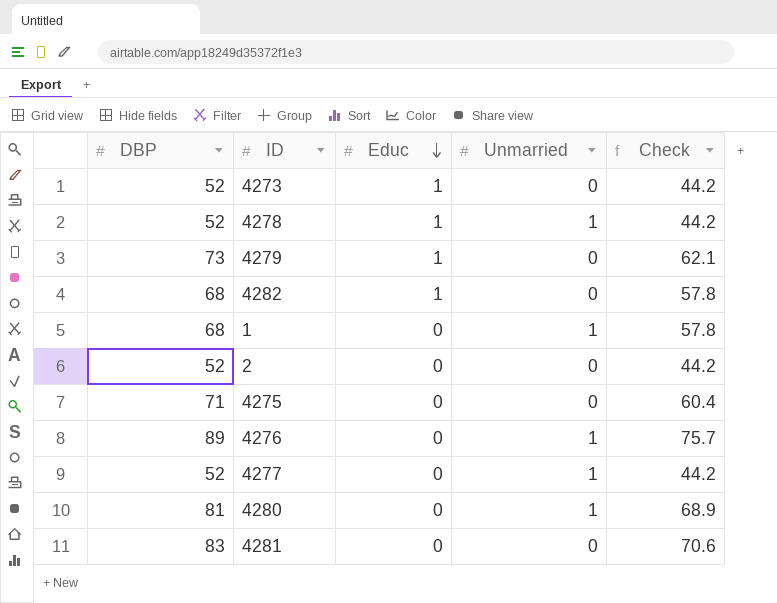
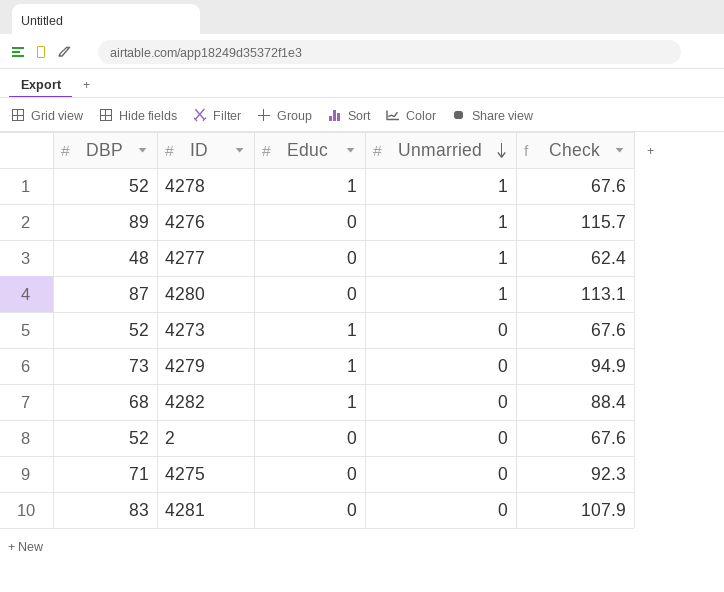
row order: Educ descending -> Unmarried descending
column Check | formula: [DBP] * 0.85 -> [DBP] * 1.3
row 1: 68 | 0 | 1 | 57.8 -> none
4277 | DBP: 52 -> 48
4280 | DBP: 81 -> 87

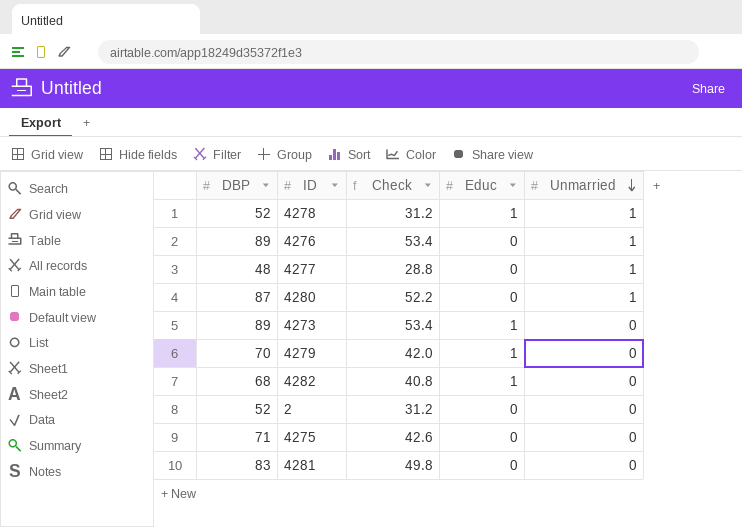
column Check | formula: [DBP] * 1.3 -> [DBP] * 0.6
column Check | position: 5 -> 3
4273 | DBP: 52 -> 89
4279 | DBP: 73 -> 70

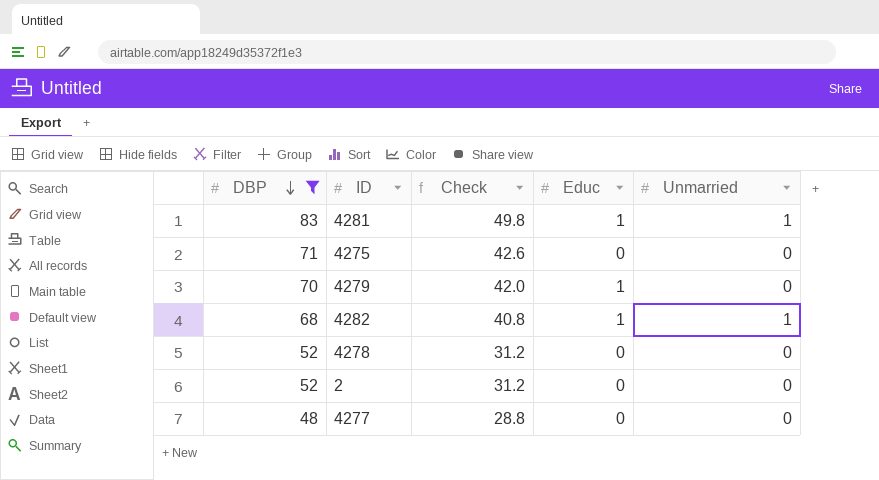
filter: none -> DBP <= 83
row order: Unmarried descending -> DBP descending
4281 | Educ: 0 -> 1
4281 | Unmarried: 0 -> 1
4282 | Unmarried: 0 -> 1
4278 | Educ: 1 -> 0
4278 | Unmarried: 1 -> 0
4277 | Unmarried: 1 -> 0

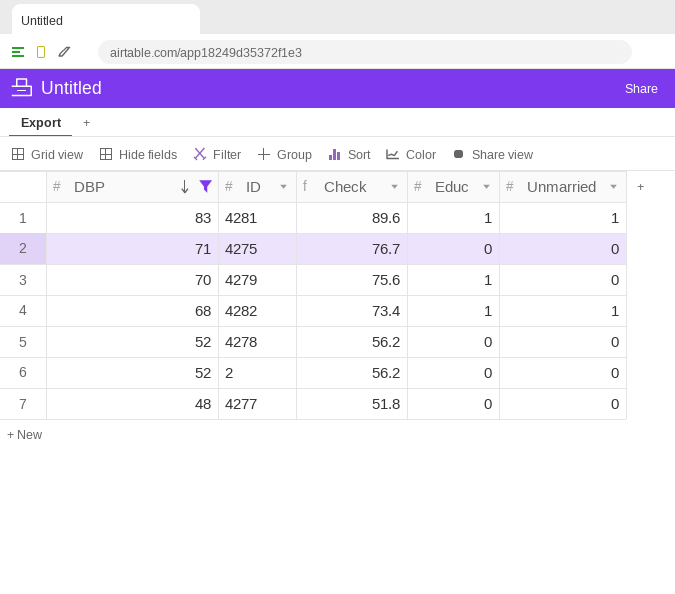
column Check | formula: [DBP] * 0.6 -> [DBP] * 1.08

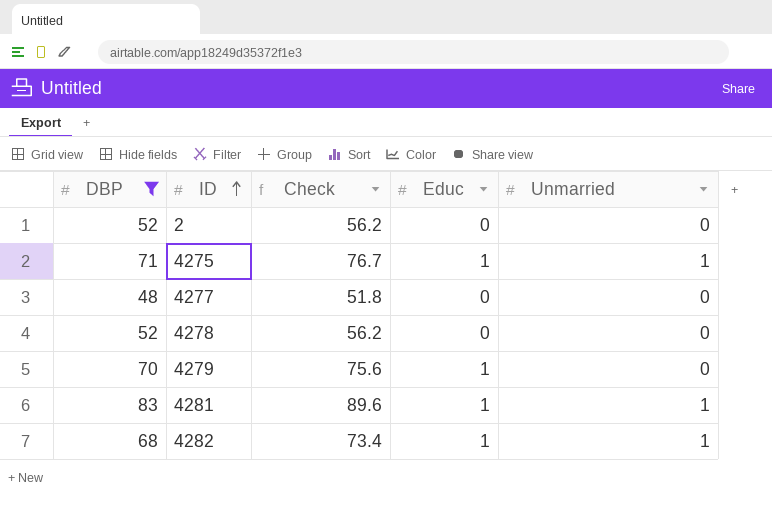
row order: DBP descending -> ID ascending
4275 | Educ: 0 -> 1
4275 | Unmarried: 0 -> 1

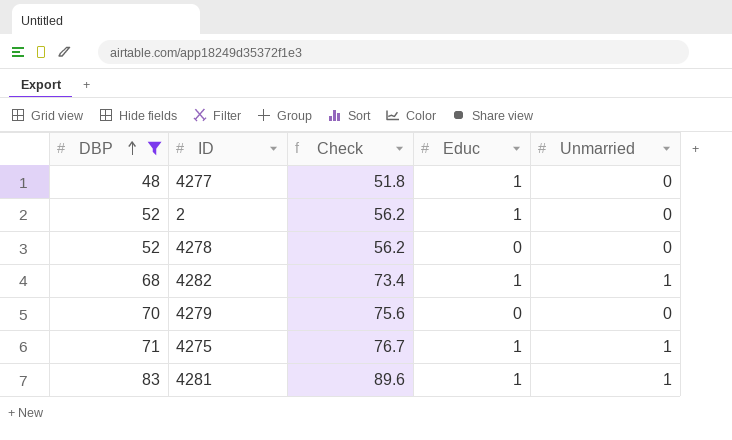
row order: ID ascending -> DBP ascending
4277 | Educ: 0 -> 1
2 | Educ: 0 -> 1
4279 | Educ: 1 -> 0

